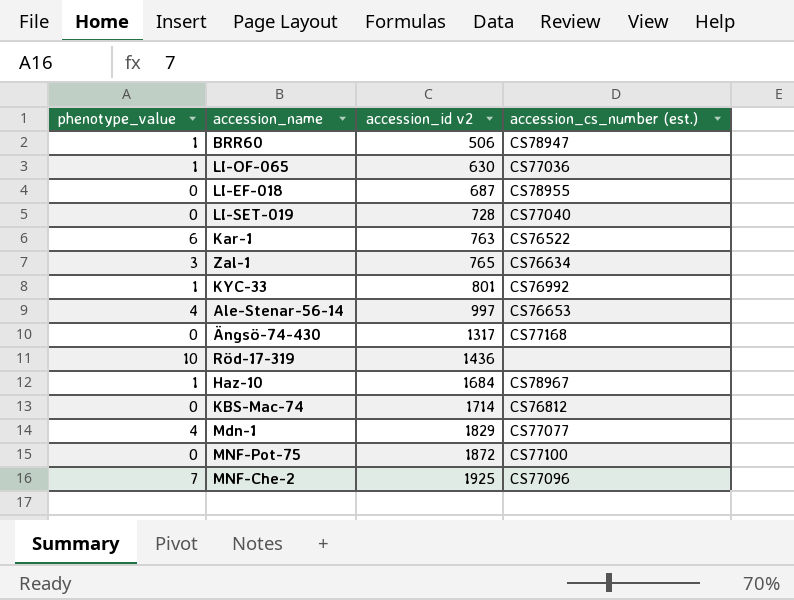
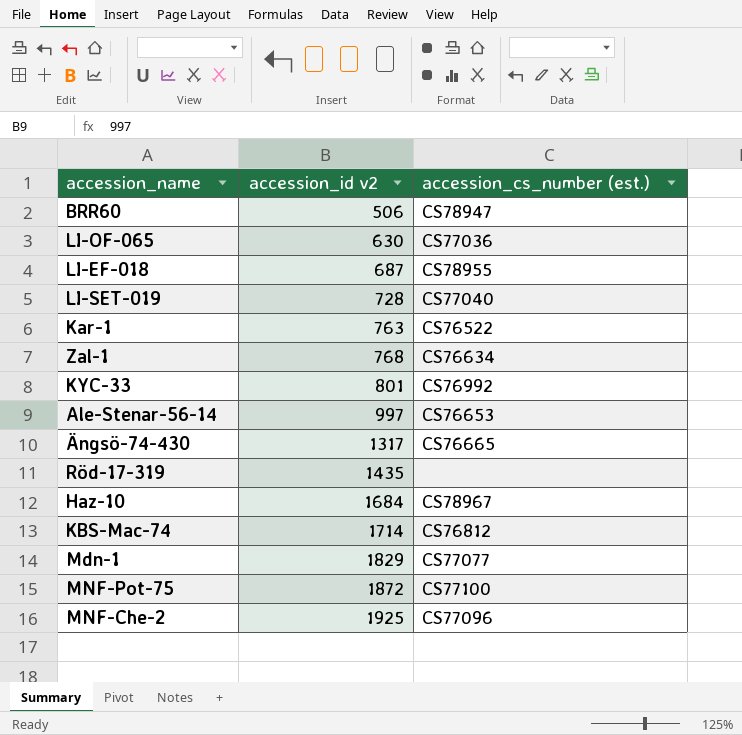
column phenotype_value | position: 1 -> none
Zal-1 | accession_id v2: 765 -> 768
Ängsö-74-430 | accession_cs_number (est.): CS77168 -> CS76665
Röd-17-319 | accession_id v2: 1436 -> 1435

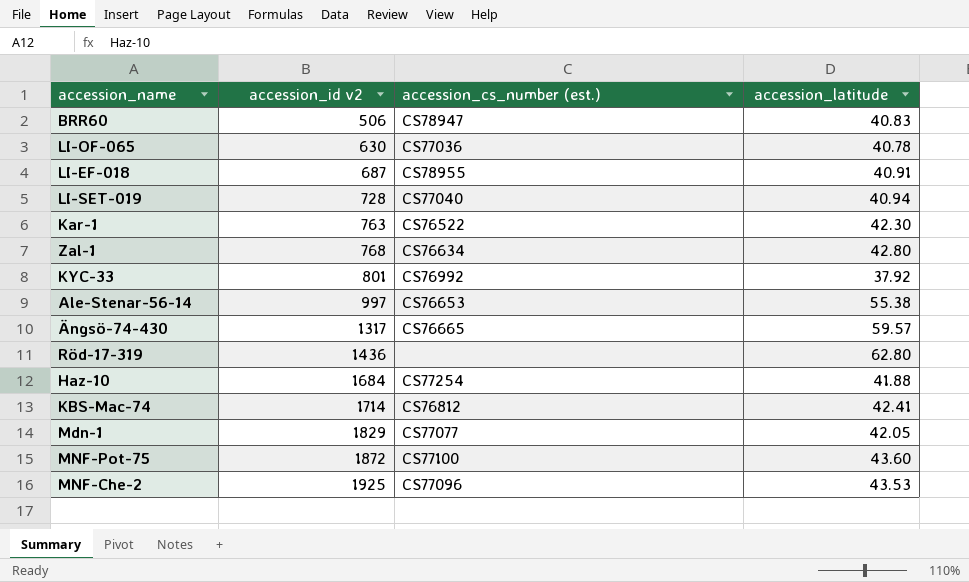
column accession_latitude | position: none -> 4
Röd-17-319 | accession_id v2: 1435 -> 1436
Haz-10 | accession_cs_number (est.): CS78967 -> CS77254

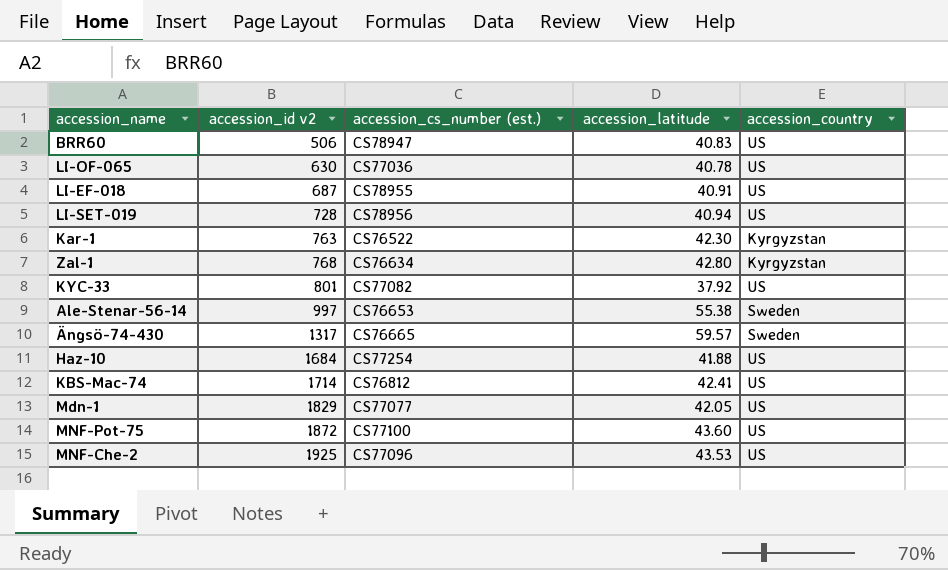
column accession_country | position: none -> 5
row Röd-17-319: 1436 | none | 62.80 -> none
LI-SET-019 | accession_cs_number (est.): CS77040 -> CS78956
KYC-33 | accession_cs_number (est.): CS76992 -> CS77082

